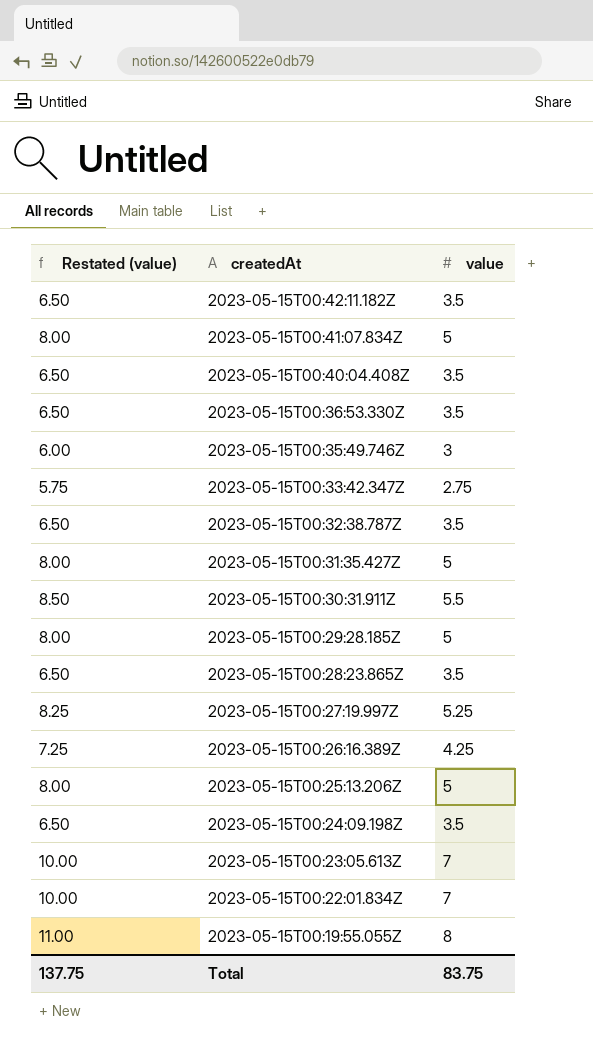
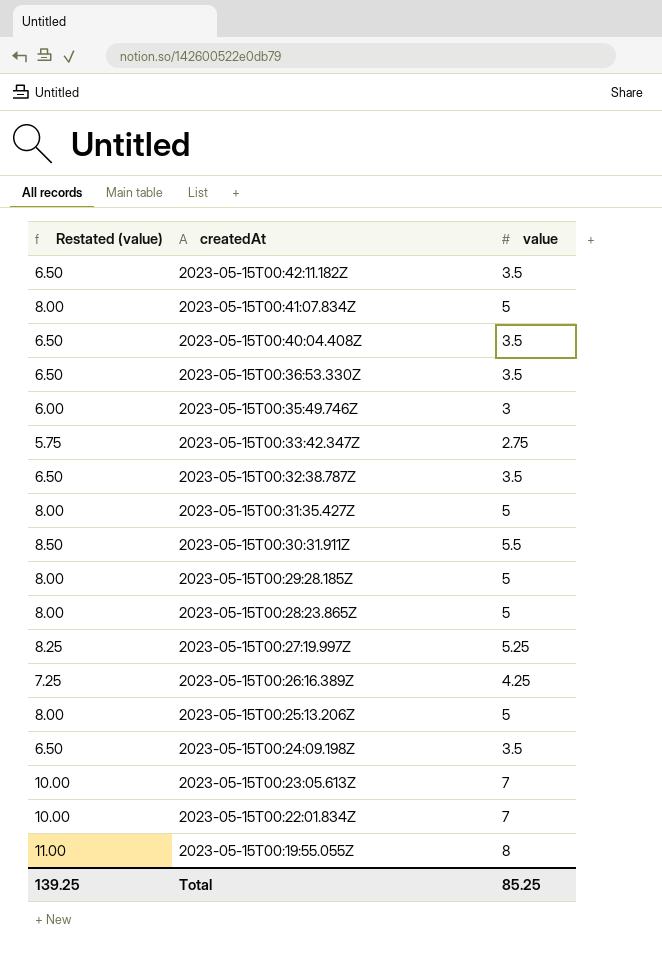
2023-05-15T00:28:23.865Z | Restated (value): 6.50 -> 8.00
2023-05-15T00:28:23.865Z | value: 3.5 -> 5
Total | Restated (value): 137.75 -> 139.25
Total | value: 83.75 -> 85.25

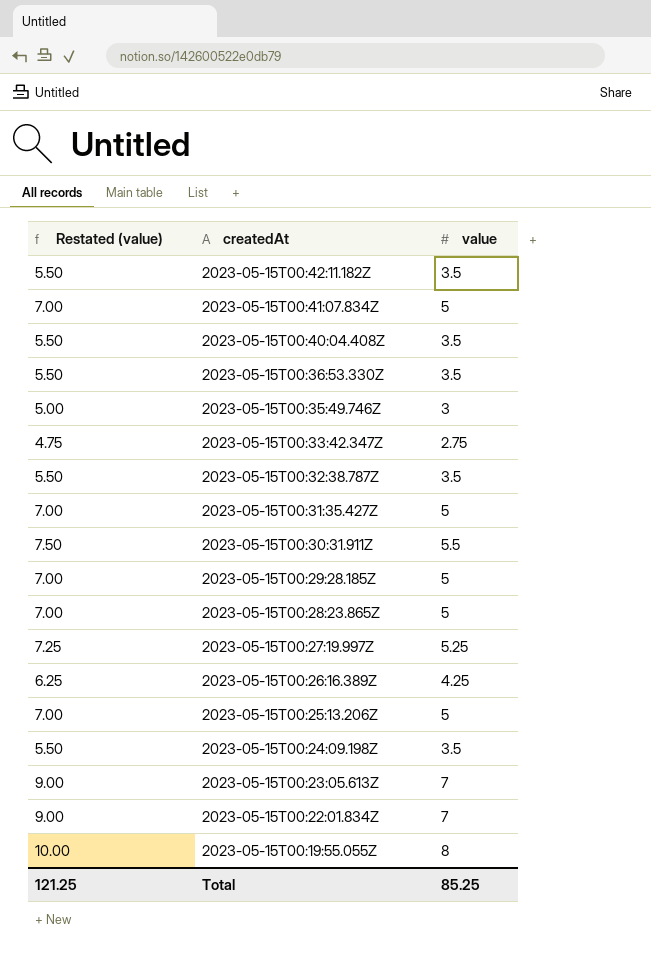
column Restated (value) | formula: [value] + 3 -> [value] + 2
Total | Restated (value): 139.25 -> 121.25

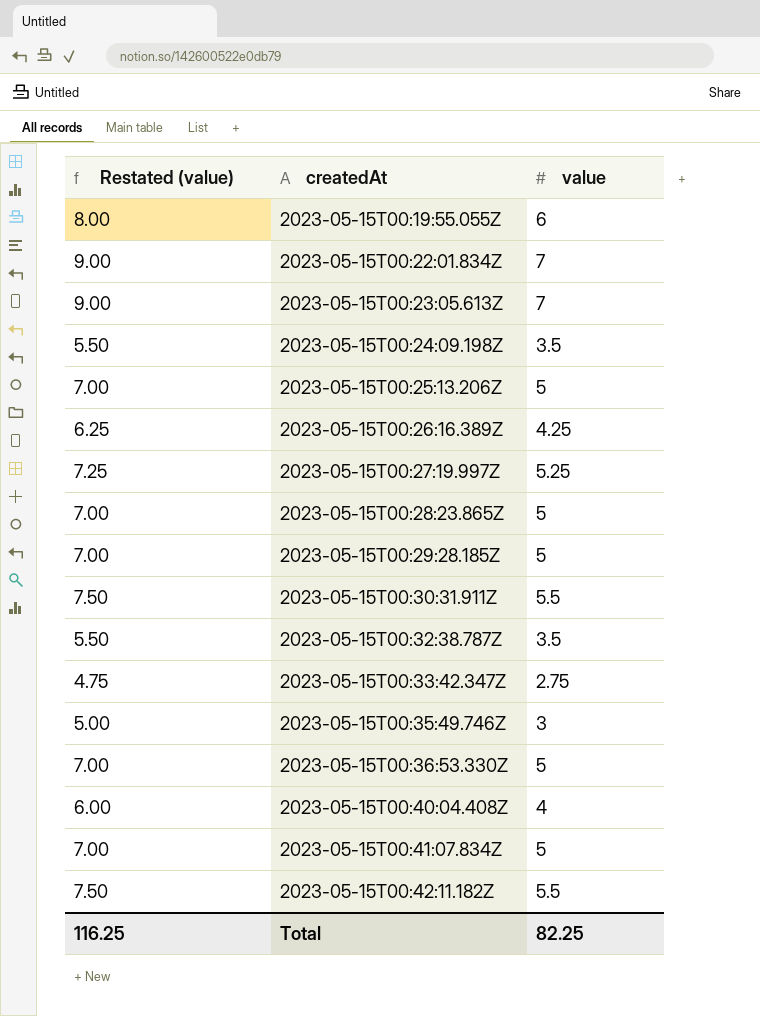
row order: createdAt descending -> createdAt ascending
row 2023-05-15T00:31:35.427Z: 7.00 | 5 -> none
2023-05-15T00:19:55.055Z | Restated (value): 10.00 -> 8.00
2023-05-15T00:19:55.055Z | value: 8 -> 6
2023-05-15T00:36:53.330Z | Restated (value): 5.50 -> 7.00
2023-05-15T00:36:53.330Z | value: 3.5 -> 5
2023-05-15T00:40:04.408Z | Restated (value): 5.50 -> 6.00
2023-05-15T00:40:04.408Z | value: 3.5 -> 4
2023-05-15T00:42:11.182Z | Restated (value): 5.50 -> 7.50
2023-05-15T00:42:11.182Z | value: 3.5 -> 5.5
Total | Restated (value): 121.25 -> 116.25
Total | value: 85.25 -> 82.25

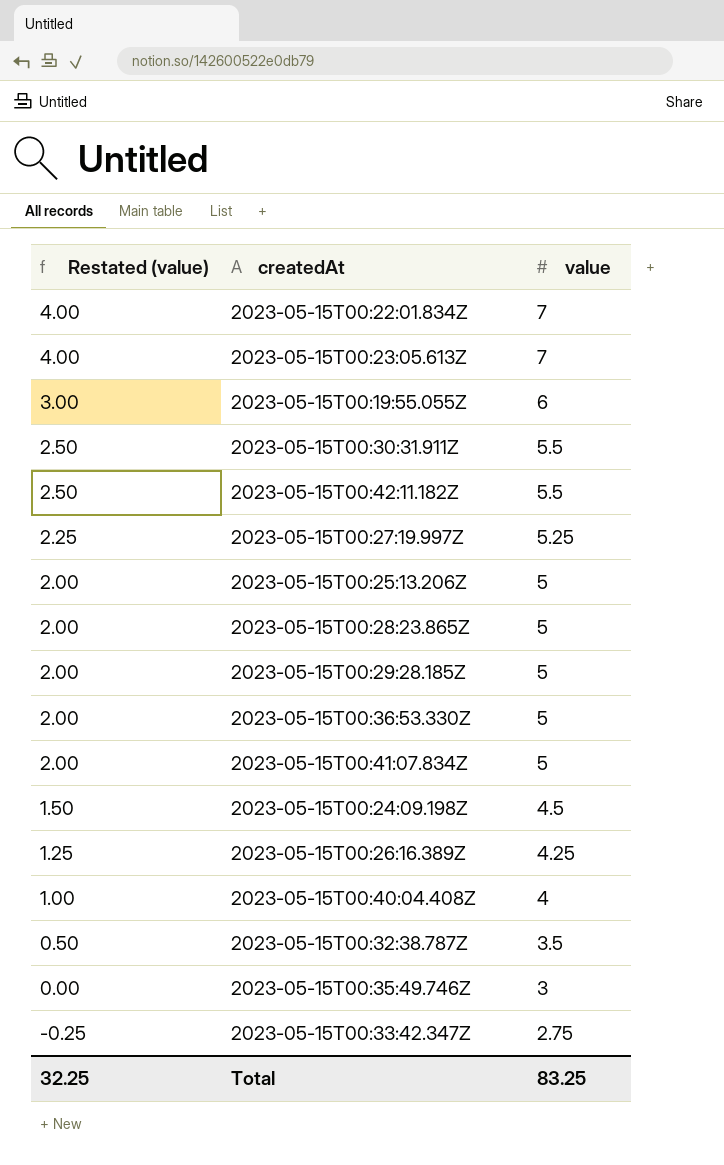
row order: createdAt ascending -> Restated (value) descending
column Restated (value) | formula: [value] + 2 -> [value] - 3
2023-05-15T00:24:09.198Z | value: 3.5 -> 4.5
Total | Restated (value): 116.25 -> 32.25
Total | value: 82.25 -> 83.25

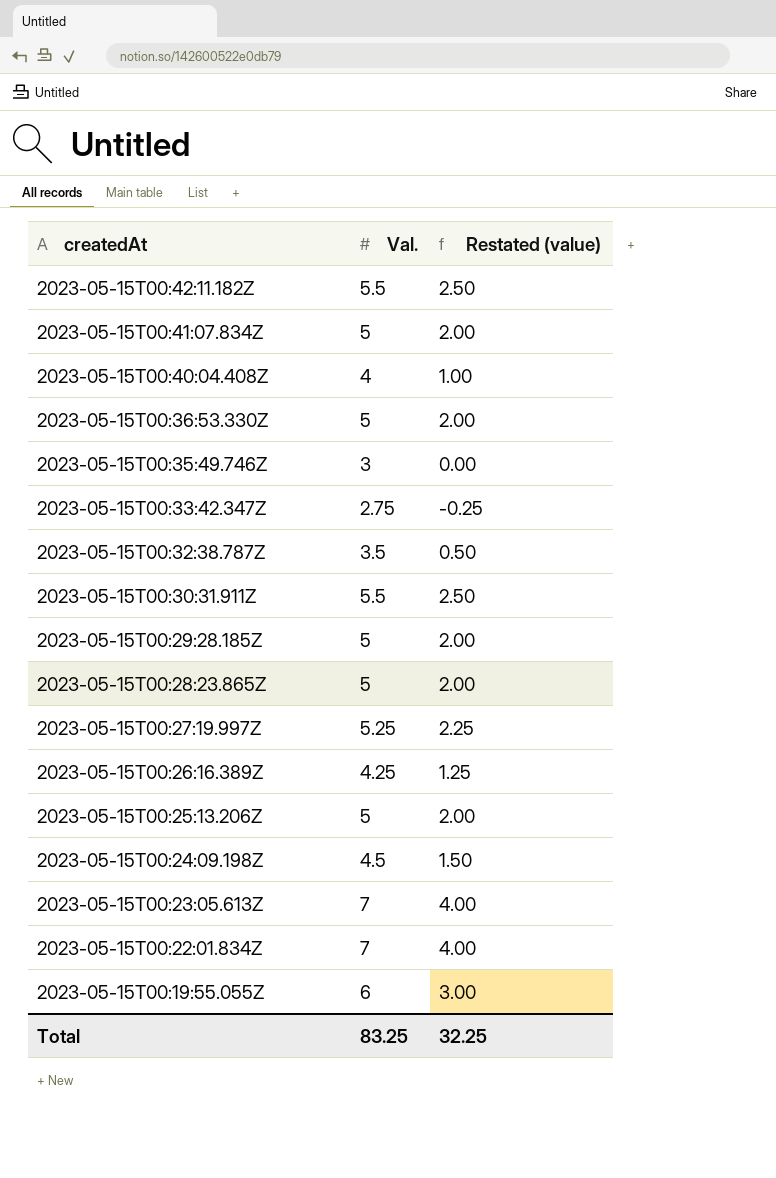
row order: Restated (value) descending -> createdAt descending
column name: value -> Val.
column Restated (value) | position: 1 -> 3

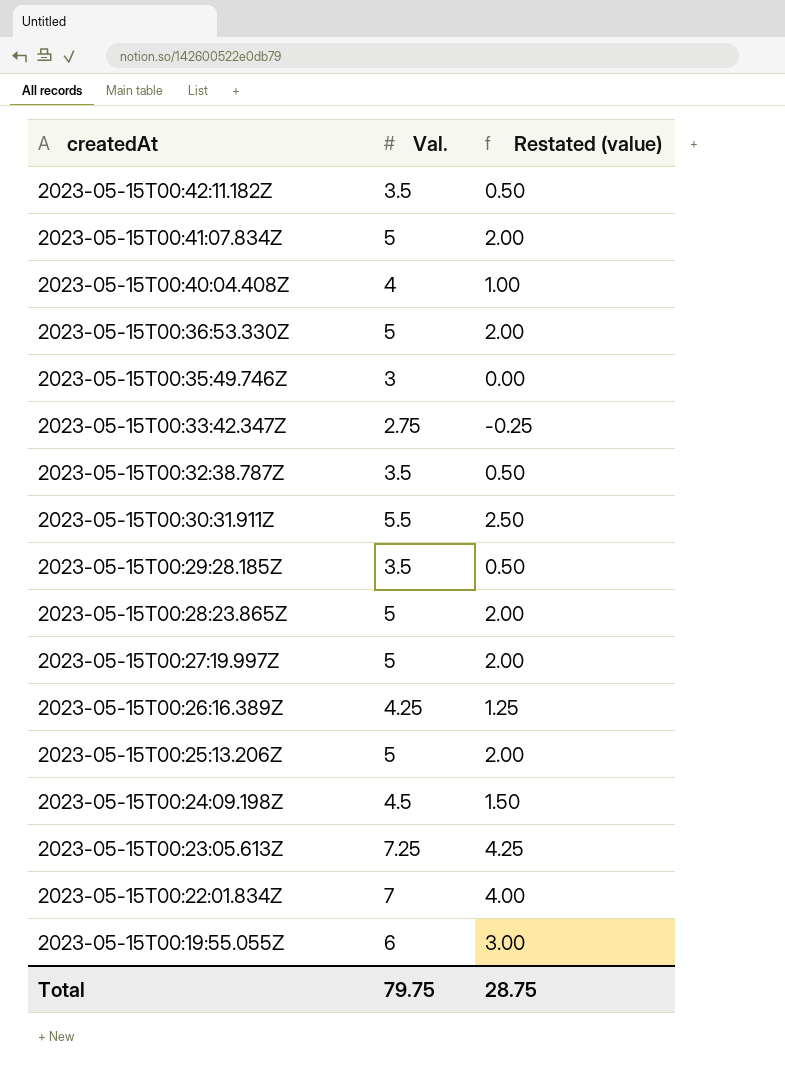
2023-05-15T00:42:11.182Z | Val.: 5.5 -> 3.5
2023-05-15T00:42:11.182Z | Restated (value): 2.50 -> 0.50
2023-05-15T00:29:28.185Z | Val.: 5 -> 3.5
2023-05-15T00:29:28.185Z | Restated (value): 2.00 -> 0.50
2023-05-15T00:27:19.997Z | Val.: 5.25 -> 5
2023-05-15T00:27:19.997Z | Restated (value): 2.25 -> 2.00
2023-05-15T00:23:05.613Z | Val.: 7 -> 7.25
2023-05-15T00:23:05.613Z | Restated (value): 4.00 -> 4.25
Total | Val.: 83.25 -> 79.75
Total | Restated (value): 32.25 -> 28.75

